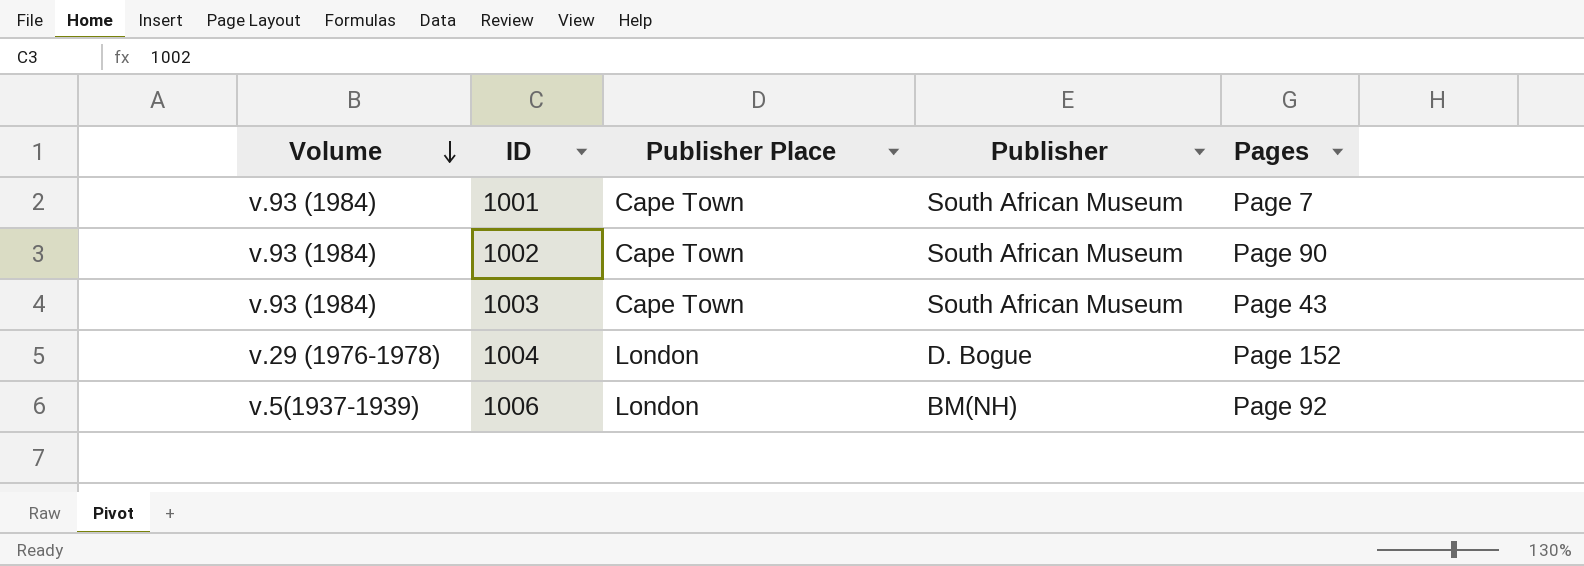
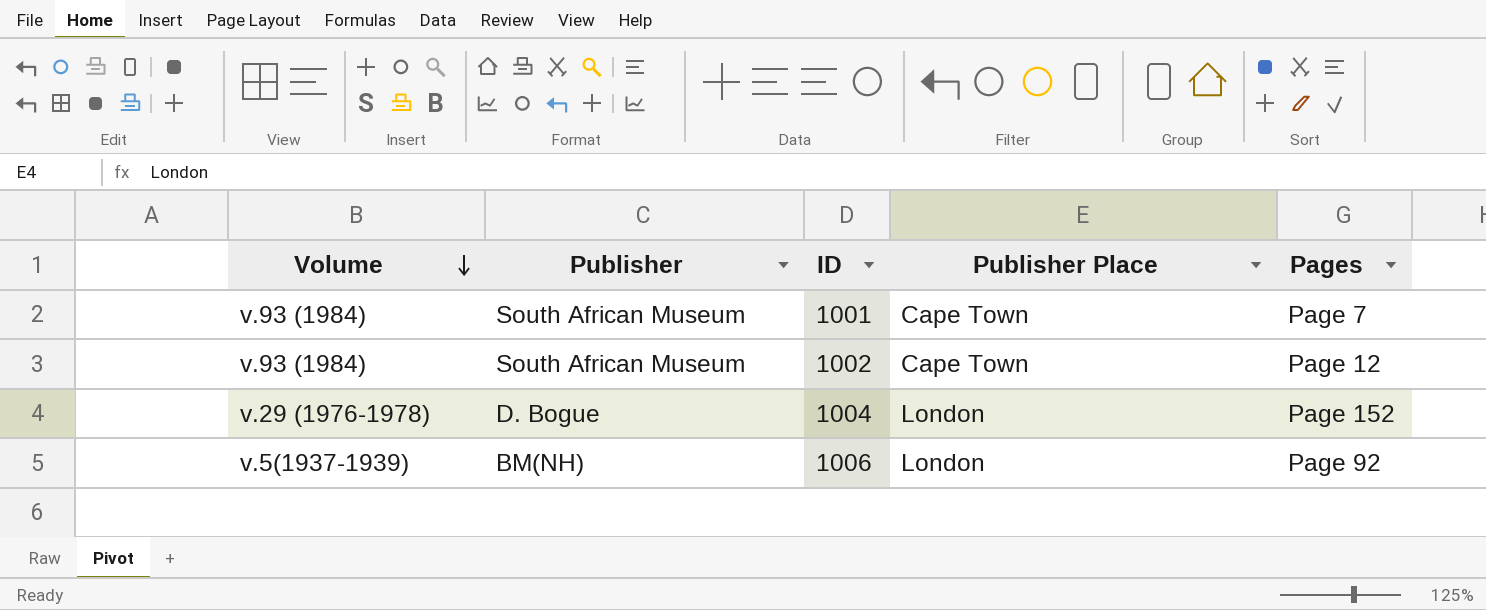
column Publisher | position: 4 -> 2
row 1003: v.93 (1984) | Cape Town | South African Museum | Page 43 -> none
1002 | Pages: Page 90 -> Page 12

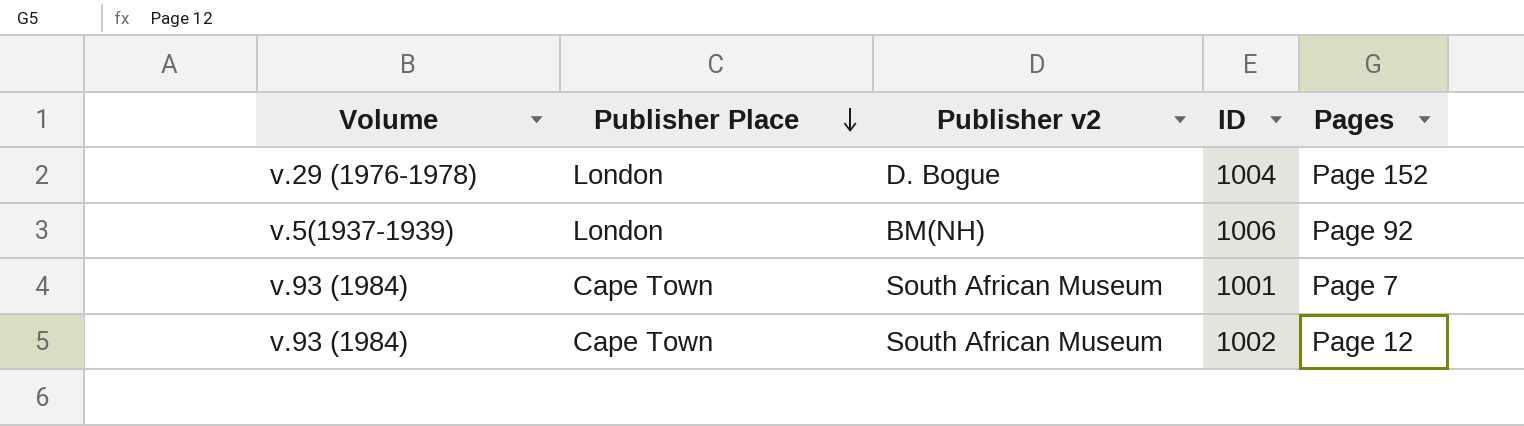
row order: Volume descending -> Publisher Place descending
column Publisher Place | position: 4 -> 2
column name: Publisher -> Publisher v2

